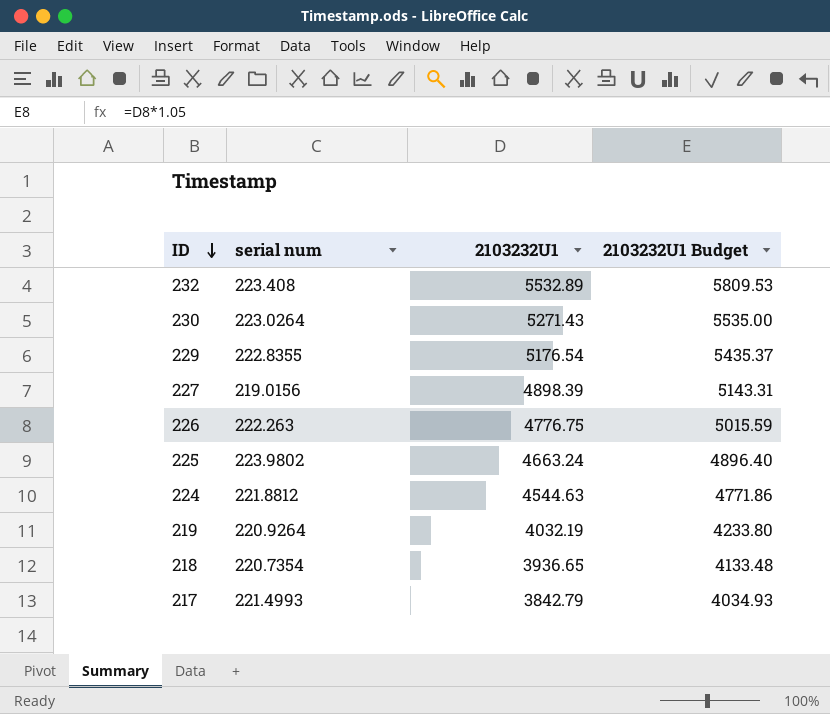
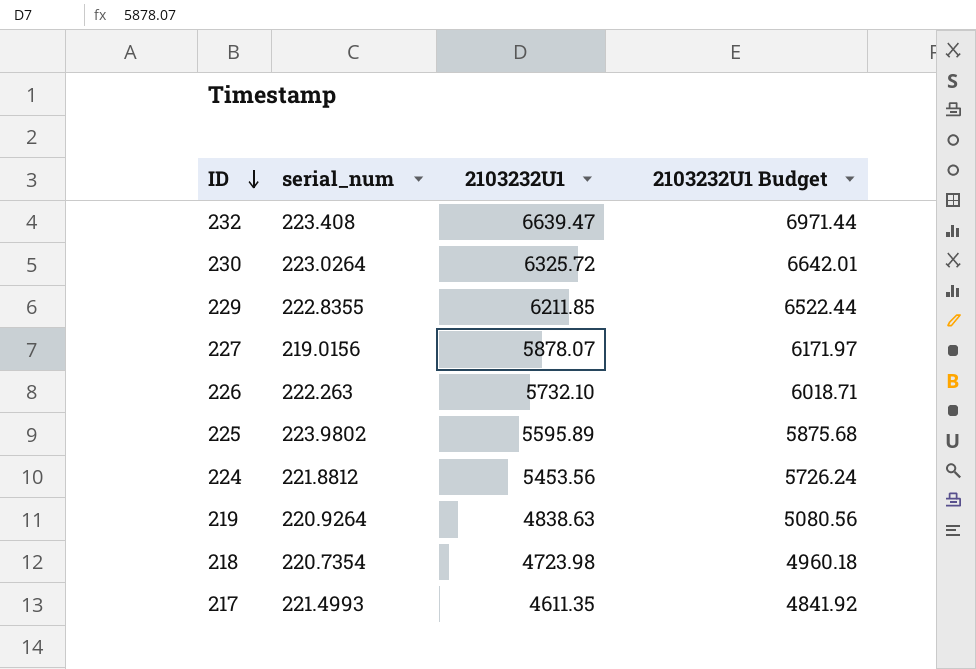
column name: serial num -> serial_num
232 | 2103232U1: 5532.89 -> 6639.47
232 | 2103232U1 Budget: 5809.53 -> 6971.44
230 | 2103232U1: 5271.43 -> 6325.72
230 | 2103232U1 Budget: 5535.00 -> 6642.01
229 | 2103232U1: 5176.54 -> 6211.85
229 | 2103232U1 Budget: 5435.37 -> 6522.44
227 | 2103232U1: 4898.39 -> 5878.07
227 | 2103232U1 Budget: 5143.31 -> 6171.97
226 | 2103232U1: 4776.75 -> 5732.10
226 | 2103232U1 Budget: 5015.59 -> 6018.71
225 | 2103232U1: 4663.24 -> 5595.89
225 | 2103232U1 Budget: 4896.40 -> 5875.68
224 | 2103232U1: 4544.63 -> 5453.56
224 | 2103232U1 Budget: 4771.86 -> 5726.24
219 | 2103232U1: 4032.19 -> 4838.63
219 | 2103232U1 Budget: 4233.80 -> 5080.56
218 | 2103232U1: 3936.65 -> 4723.98
218 | 2103232U1 Budget: 4133.48 -> 4960.18
217 | 2103232U1: 3842.79 -> 4611.35
217 | 2103232U1 Budget: 4034.93 -> 4841.92

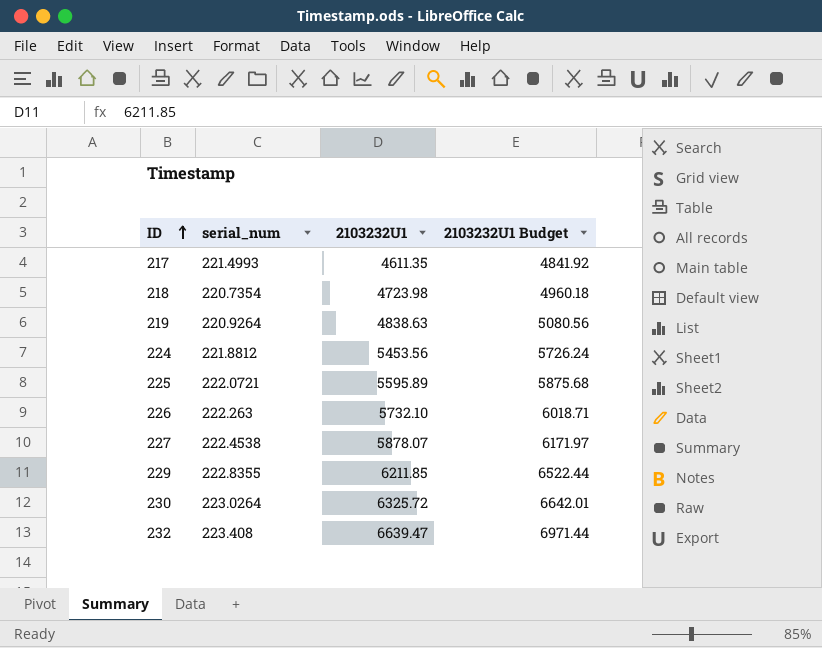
row order: ID descending -> ID ascending
225 | serial_num: 223.9802 -> 222.0721
227 | serial_num: 219.0156 -> 222.4538

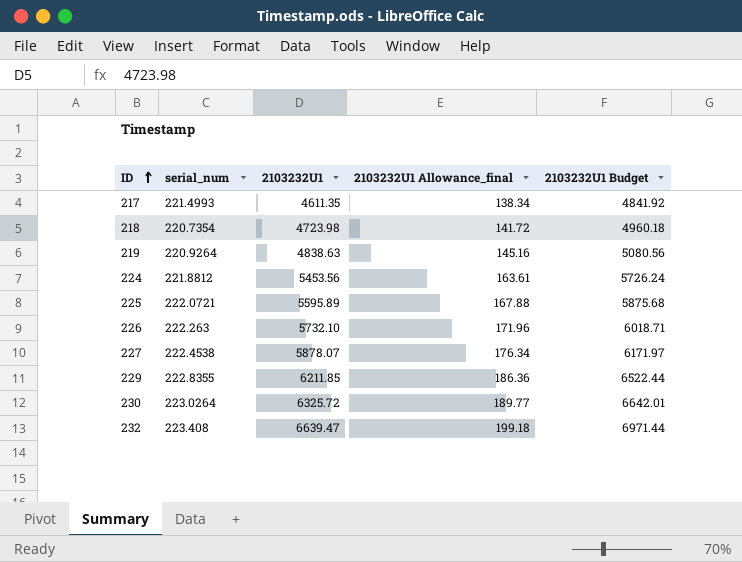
column 2103232U1 Allowance_final | formula: none -> [2103232U1] * 0.03

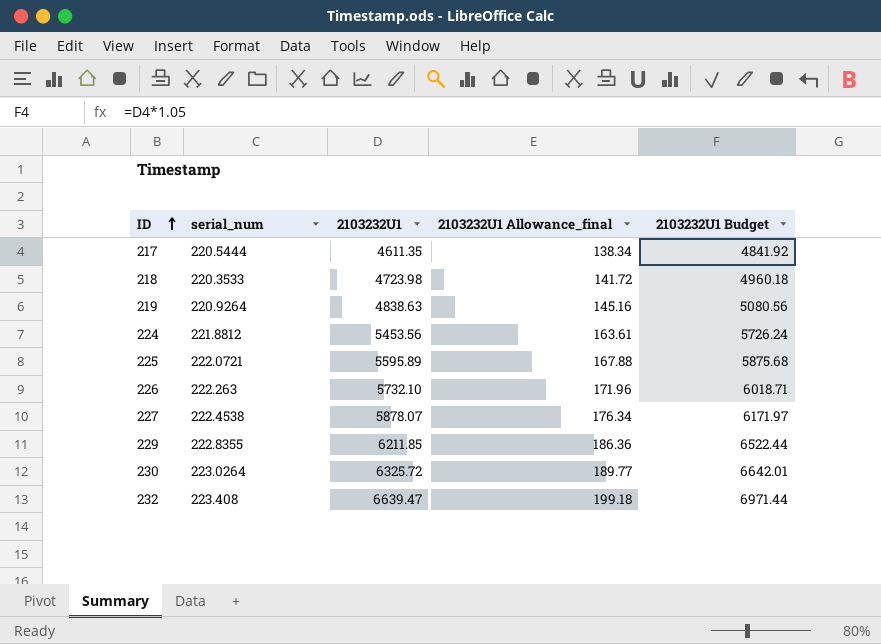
217 | serial_num: 221.4993 -> 220.5444
218 | serial_num: 220.7354 -> 220.3533

